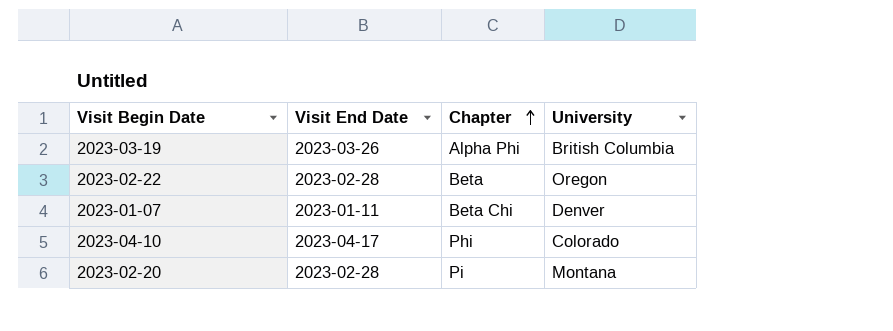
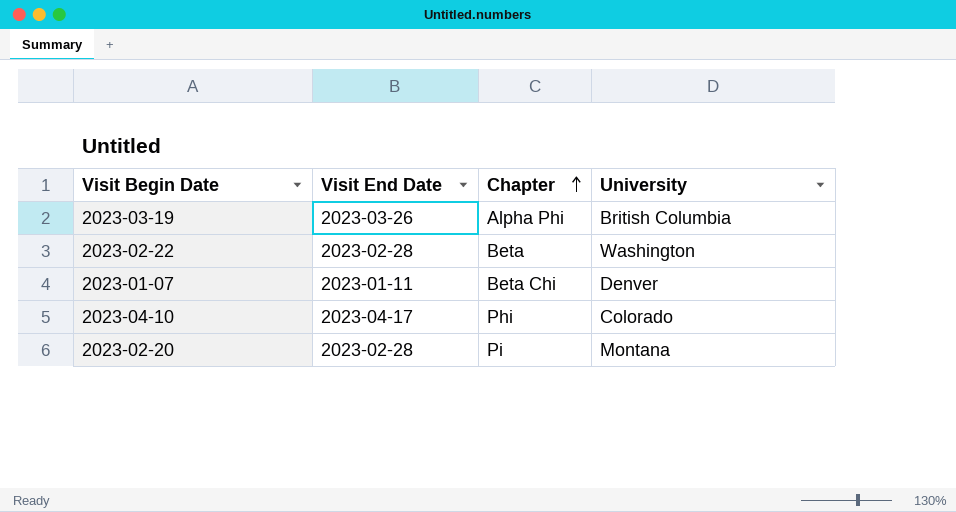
2023-02-22 | University: Oregon -> Washington

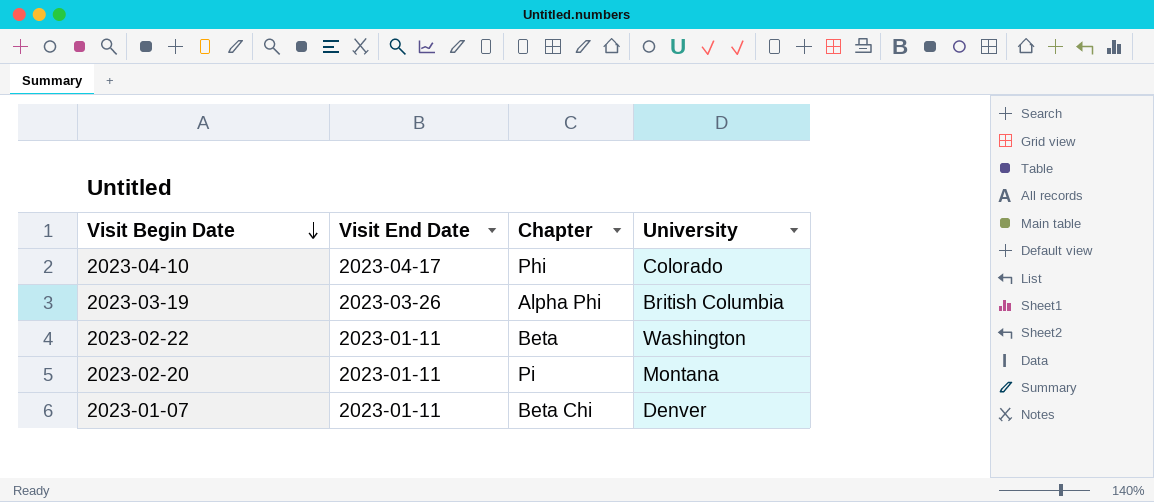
row order: Chapter ascending -> Visit Begin Date descending
2023-02-22 | Visit End Date: 2023-02-28 -> 2023-01-11
2023-02-20 | Visit End Date: 2023-02-28 -> 2023-01-11

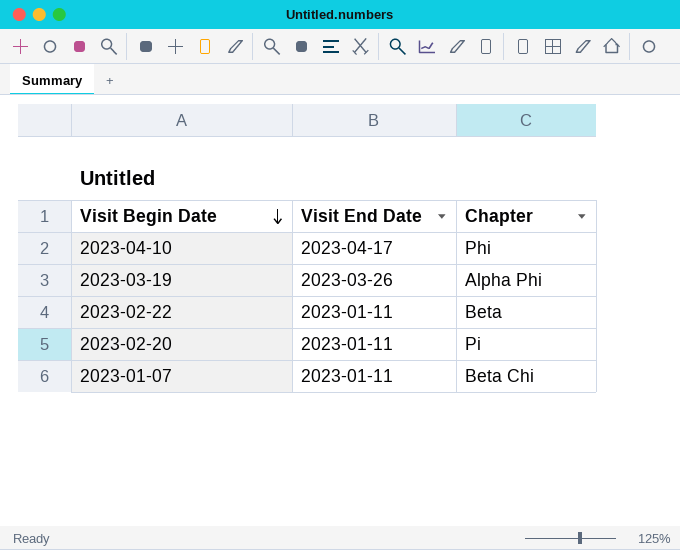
column University | position: 4 -> none

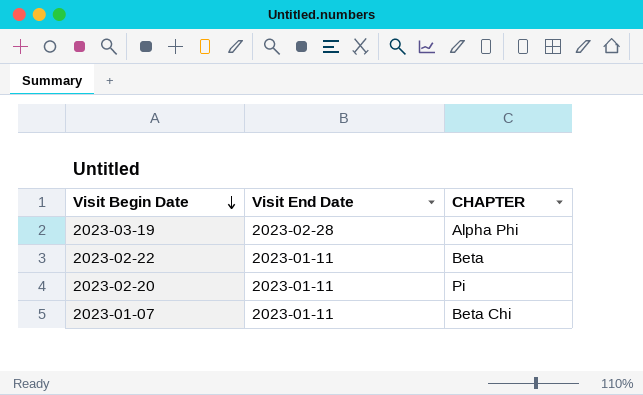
column name: Chapter -> CHAPTER
row 2023-04-10: 2023-04-17 | Phi -> none
2023-03-19 | Visit End Date: 2023-03-26 -> 2023-02-28

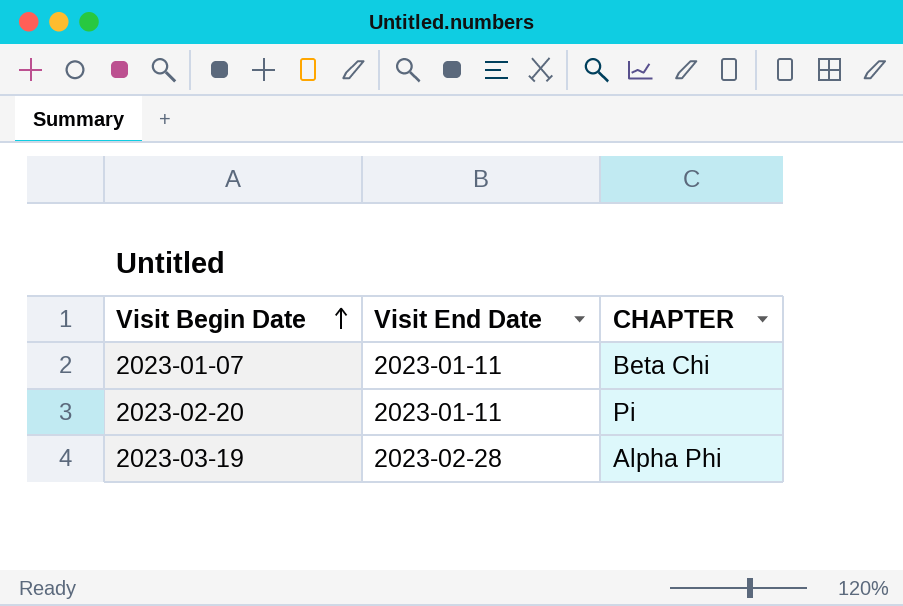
row order: Visit Begin Date descending -> Visit Begin Date ascending
row 2023-02-22: 2023-01-11 | Beta -> none

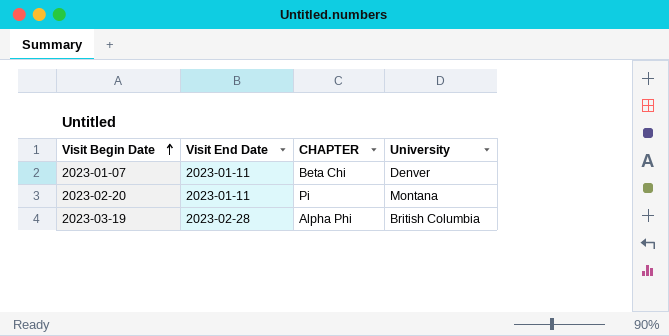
column University | position: none -> 4

